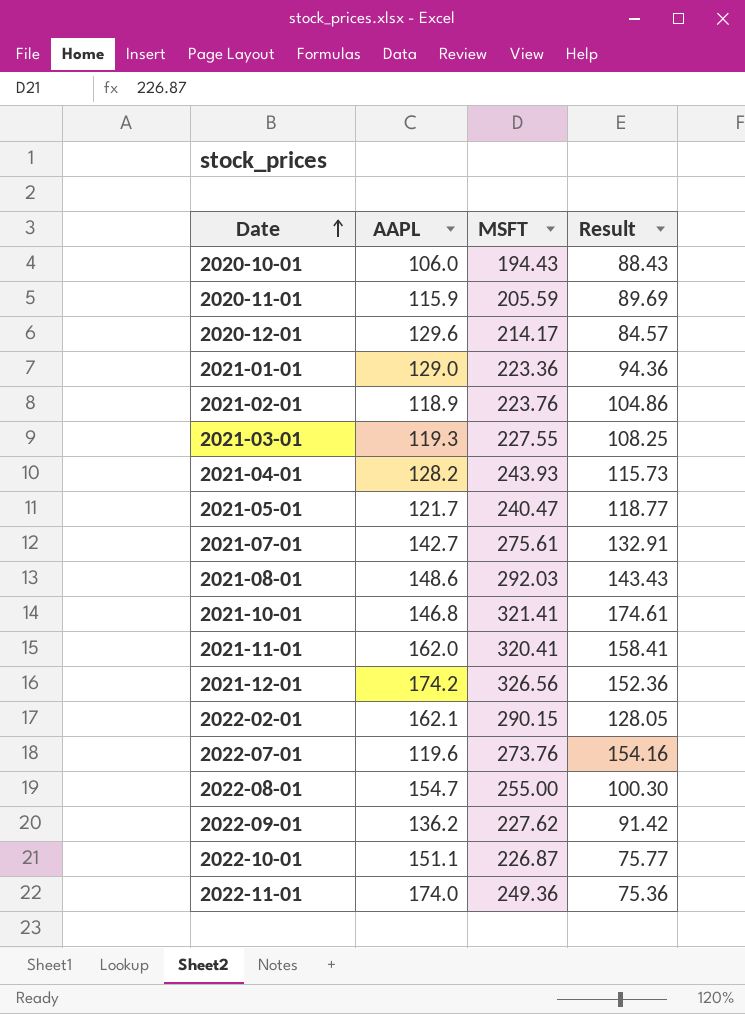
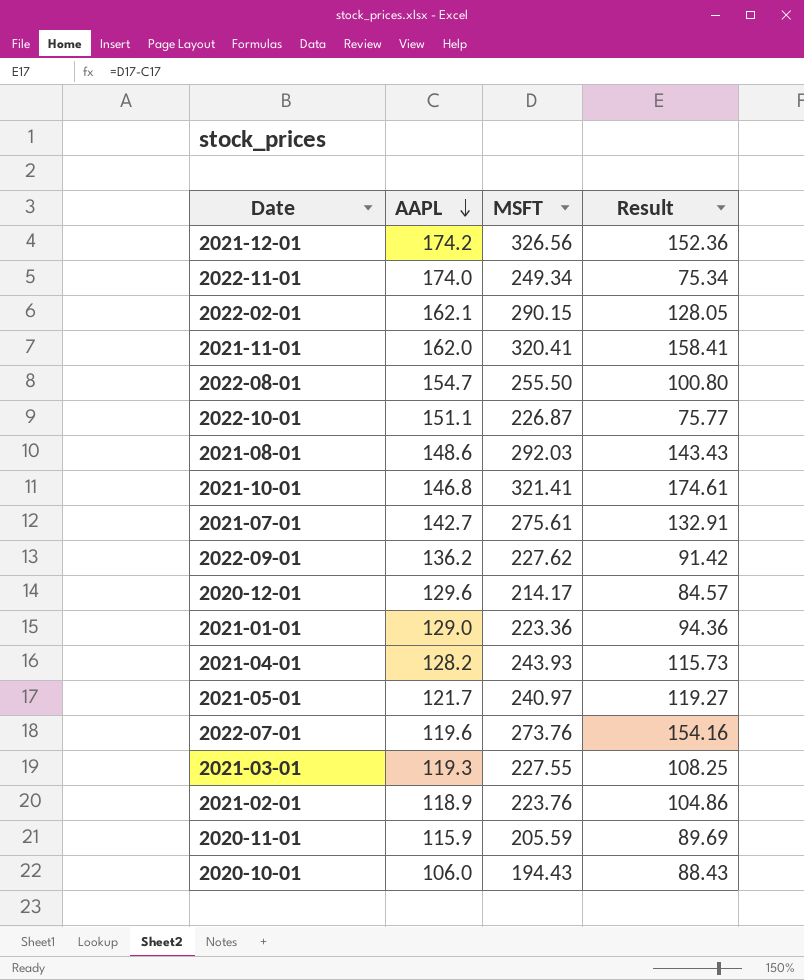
row order: Date ascending -> AAPL descending
2022-11-01 | MSFT: 249.36 -> 249.34
2022-11-01 | Result: 75.36 -> 75.34
2022-08-01 | MSFT: 255.00 -> 255.50
2022-08-01 | Result: 100.30 -> 100.80
2021-05-01 | MSFT: 240.47 -> 240.97
2021-05-01 | Result: 118.77 -> 119.27

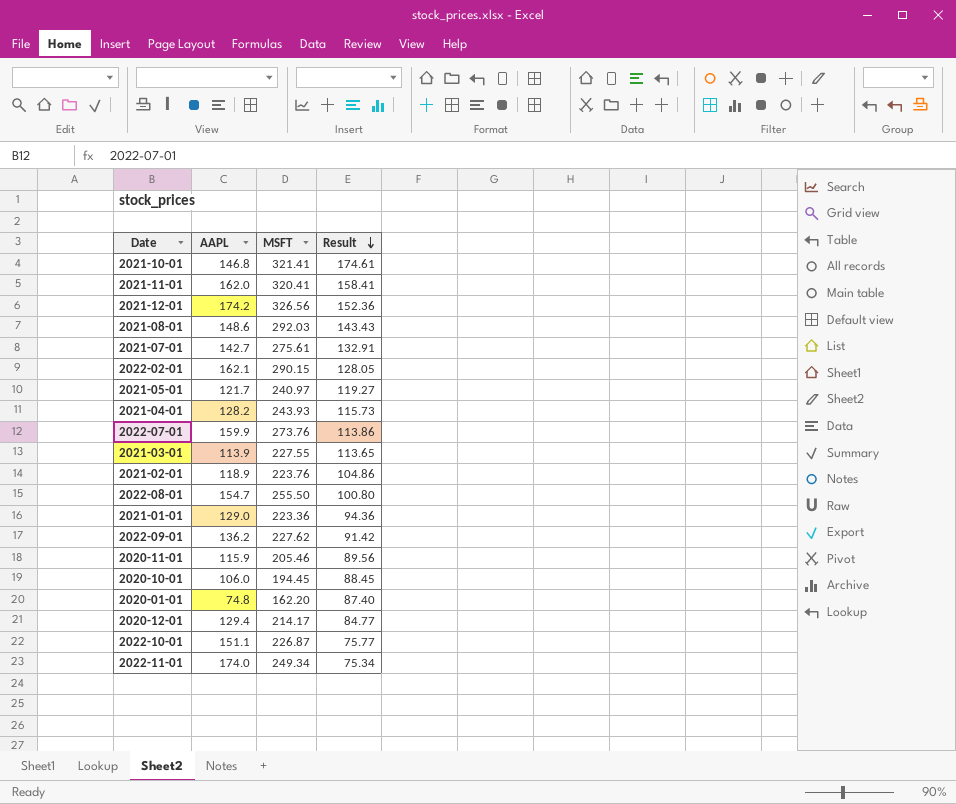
row order: AAPL descending -> Result descending
2022-07-01 | AAPL: 119.6 -> 159.9
2022-07-01 | Result: 154.16 -> 113.86
2021-03-01 | AAPL: 119.3 -> 113.9
2021-03-01 | Result: 108.25 -> 113.65
2020-11-01 | MSFT: 205.59 -> 205.46
2020-11-01 | Result: 89.69 -> 89.56
2020-10-01 | MSFT: 194.43 -> 194.45
2020-10-01 | Result: 88.43 -> 88.45
row 2020-01-01: none -> 74.8 | 162.20 | 87.40
2020-12-01 | AAPL: 129.6 -> 129.4
2020-12-01 | Result: 84.57 -> 84.77

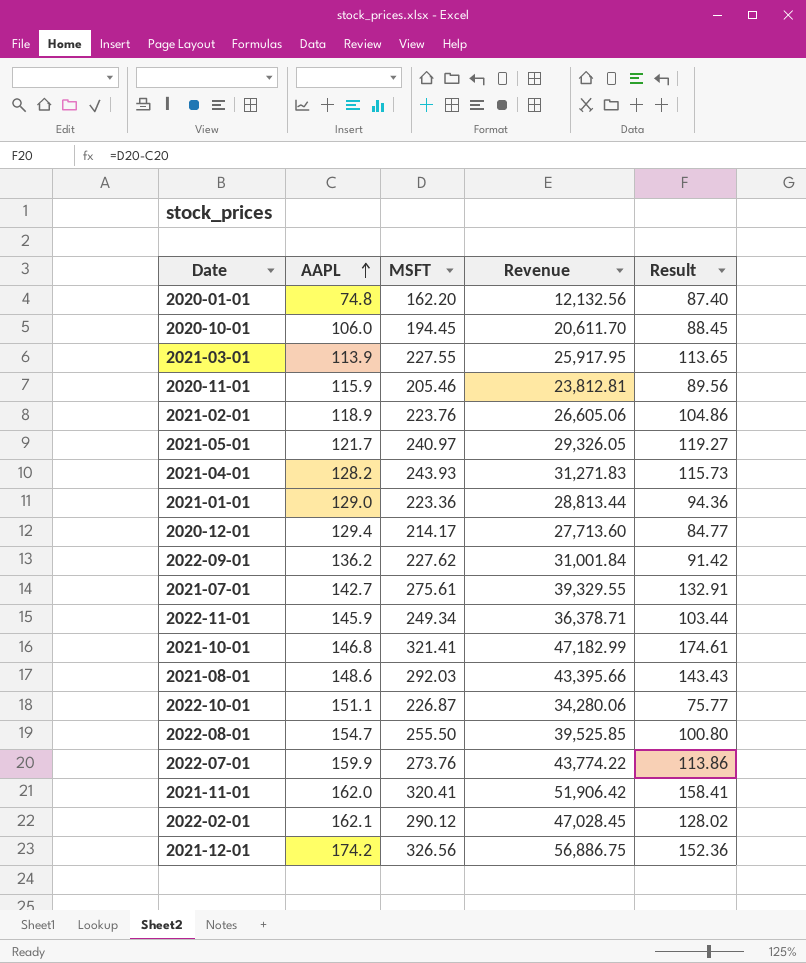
row order: Result descending -> AAPL ascending
column Revenue | formula: none -> [AAPL] * [MSFT]
2022-11-01 | AAPL: 174.0 -> 145.9
2022-11-01 | Result: 75.34 -> 103.44
2022-02-01 | MSFT: 290.15 -> 290.12
2022-02-01 | Result: 128.05 -> 128.02

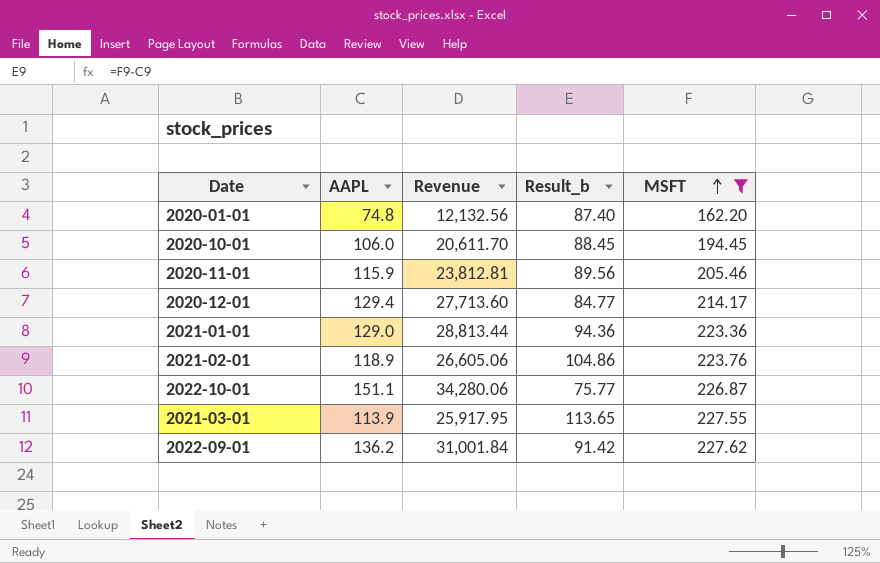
filter: none -> MSFT <= 227.62
row order: AAPL ascending -> MSFT ascending
column name: Result -> Result_b
column MSFT | position: 3 -> 5

